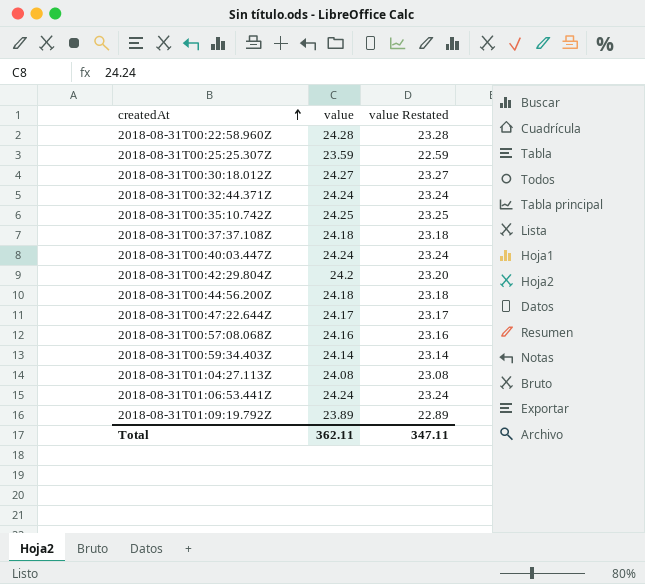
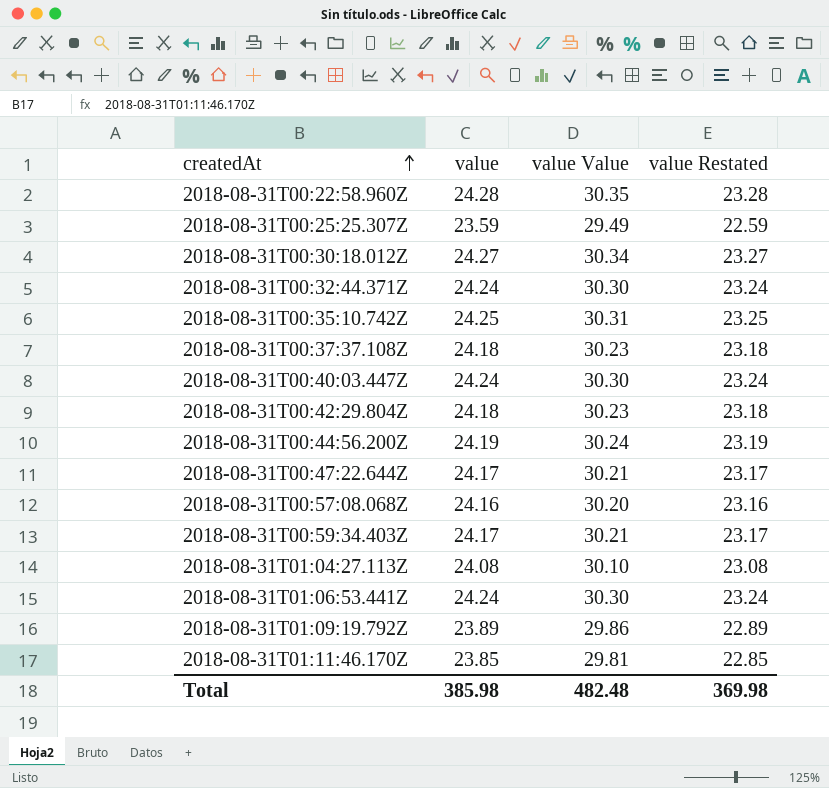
column value Value | formula: none -> [value] * 1.25
2018-08-31T00:42:29.804Z | value: 24.2 -> 24.18
2018-08-31T00:42:29.804Z | value Restated: 23.20 -> 23.18
2018-08-31T00:44:56.200Z | value: 24.18 -> 24.19
2018-08-31T00:44:56.200Z | value Restated: 23.18 -> 23.19
2018-08-31T00:59:34.403Z | value: 24.14 -> 24.17
2018-08-31T00:59:34.403Z | value Restated: 23.14 -> 23.17
row 2018-08-31T01:11:46.170Z: none -> 23.85 | 29.81 | 22.85
Total | value: 362.11 -> 385.98
Total | value Restated: 347.11 -> 369.98

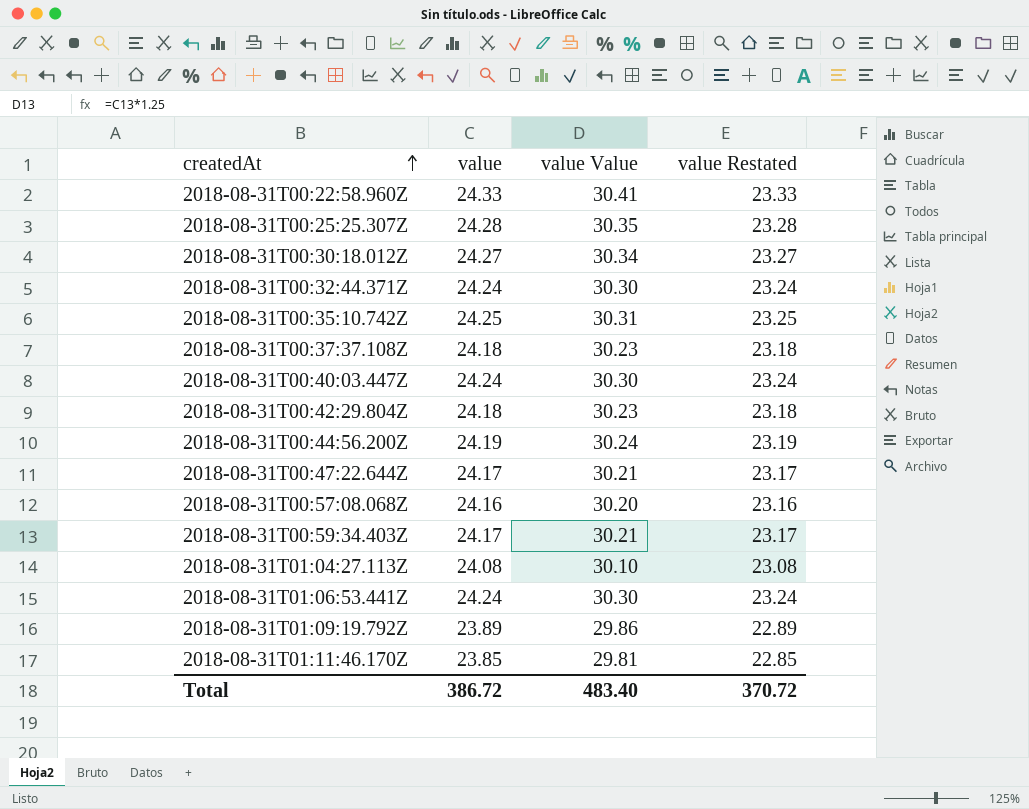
2018-08-31T00:22:58.960Z | value: 24.28 -> 24.33
2018-08-31T00:22:58.960Z | value Value: 30.35 -> 30.41
2018-08-31T00:22:58.960Z | value Restated: 23.28 -> 23.33
2018-08-31T00:25:25.307Z | value: 23.59 -> 24.28
2018-08-31T00:25:25.307Z | value Value: 29.49 -> 30.35
2018-08-31T00:25:25.307Z | value Restated: 22.59 -> 23.28
Total | value: 385.98 -> 386.72
Total | value Value: 482.48 -> 483.40
Total | value Restated: 369.98 -> 370.72

